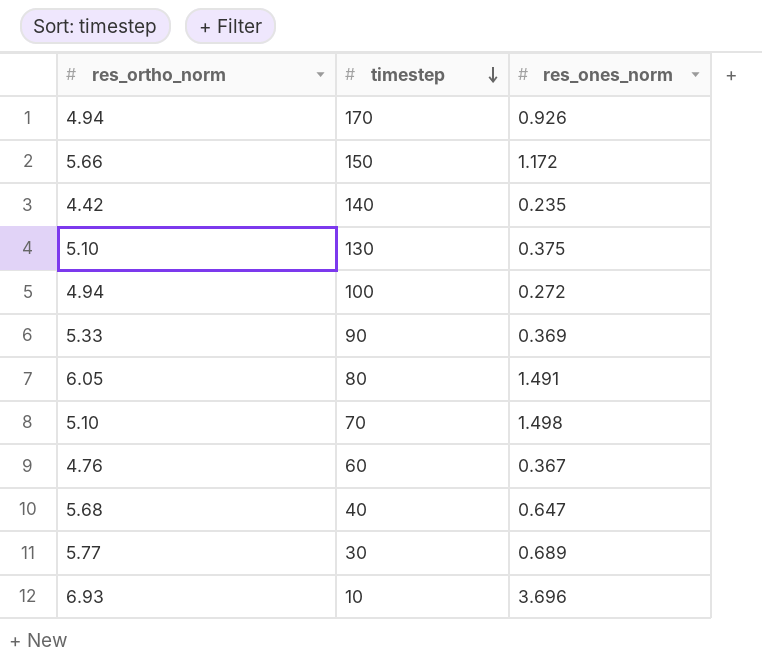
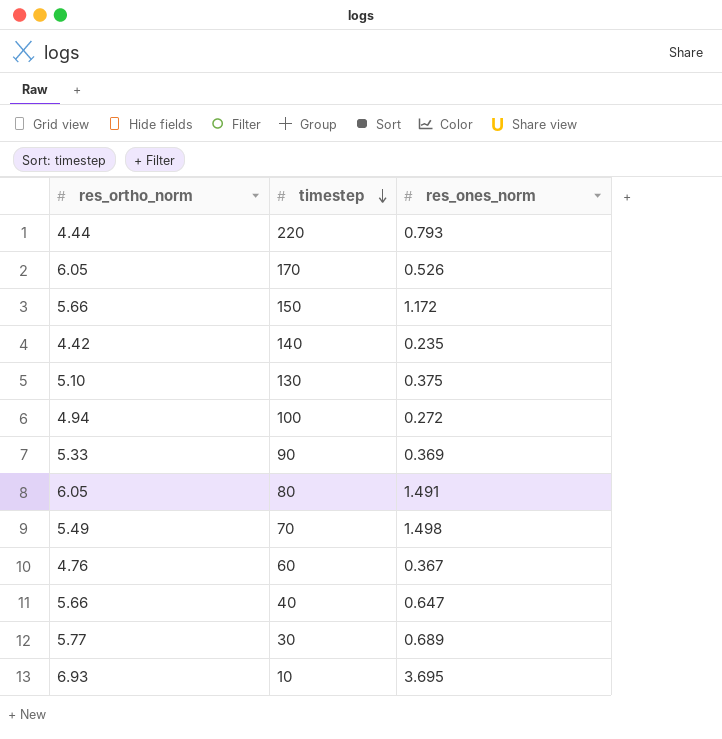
row 220: none -> 4.44 | 0.793
170 | res_ortho_norm: 4.94 -> 6.05
170 | res_ones_norm: 0.926 -> 0.526
70 | res_ortho_norm: 5.10 -> 5.49
40 | res_ortho_norm: 5.68 -> 5.66
10 | res_ones_norm: 3.696 -> 3.695

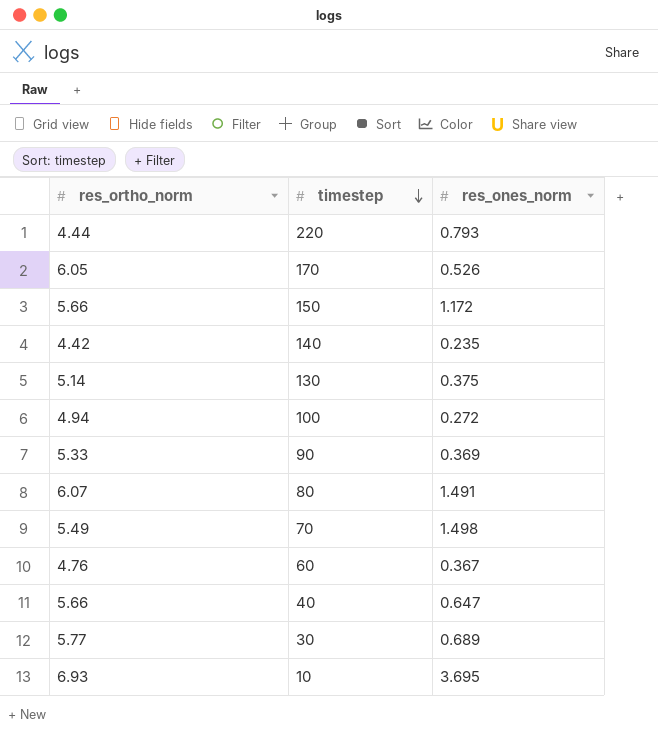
130 | res_ortho_norm: 5.10 -> 5.14
80 | res_ortho_norm: 6.05 -> 6.07

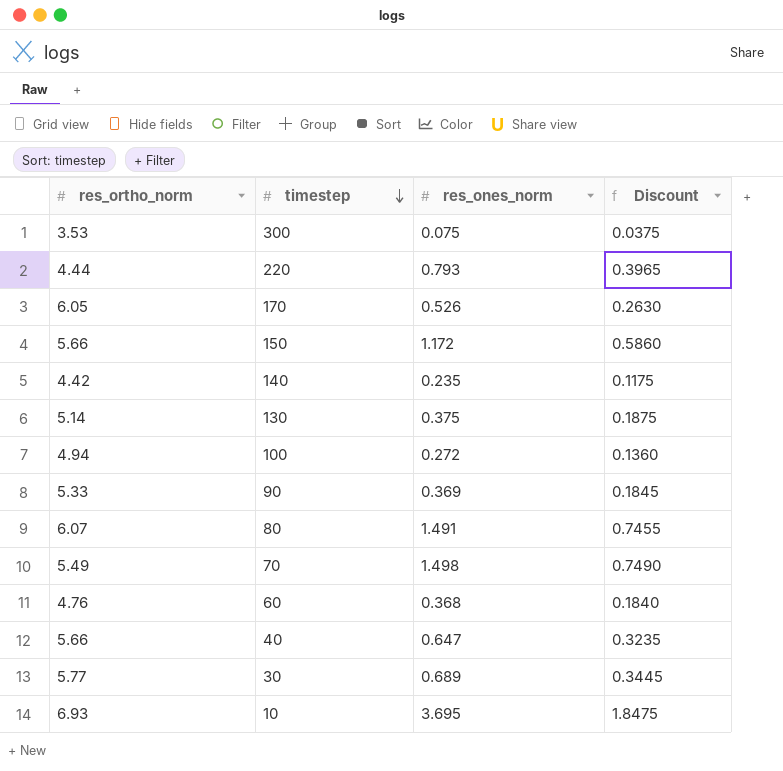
column Discount | formula: none -> [res_ones_norm] * 0.5
row 300: none -> 3.53 | 0.075 | 0.0375
60 | res_ones_norm: 0.367 -> 0.368

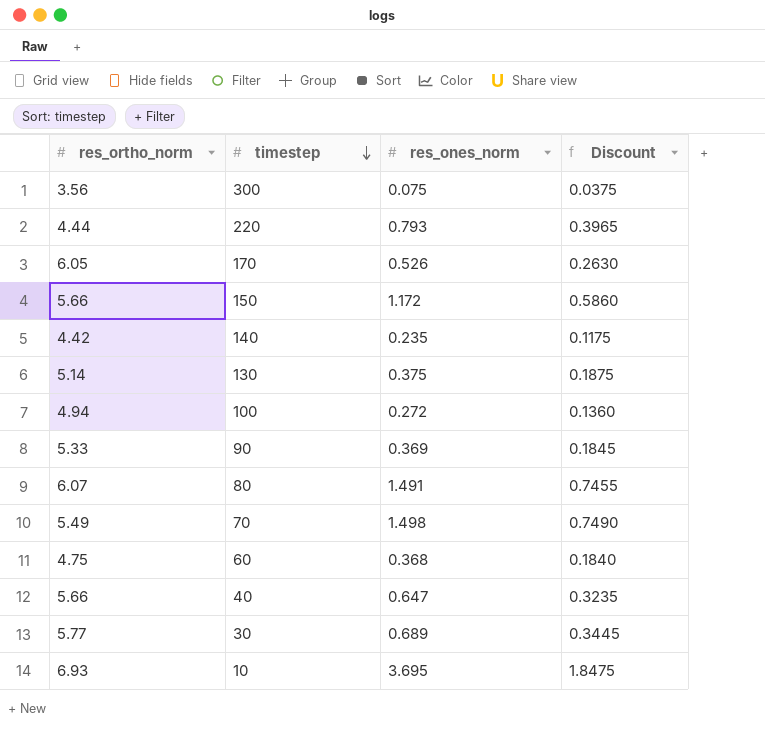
300 | res_ortho_norm: 3.53 -> 3.56
60 | res_ortho_norm: 4.76 -> 4.75

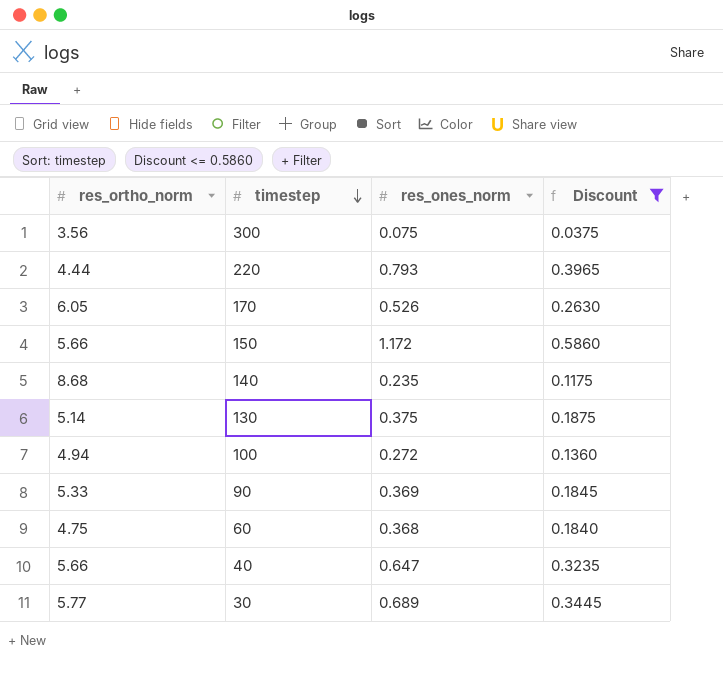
filter: none -> Discount <= 0.5860
140 | res_ortho_norm: 4.42 -> 8.68

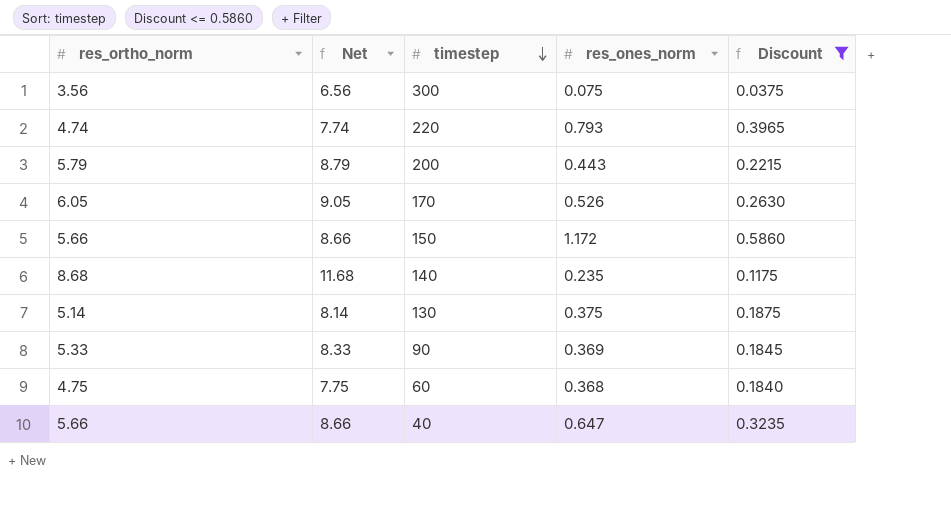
column Net | formula: none -> [res_ortho_norm] + 3
row 100: 4.94 | 0.272 | 0.1360 -> none
row 30: 5.77 | 0.689 | 0.3445 -> none
220 | res_ortho_norm: 4.44 -> 4.74
row 200: none -> 5.79 | 8.79 | 0.443 | 0.2215

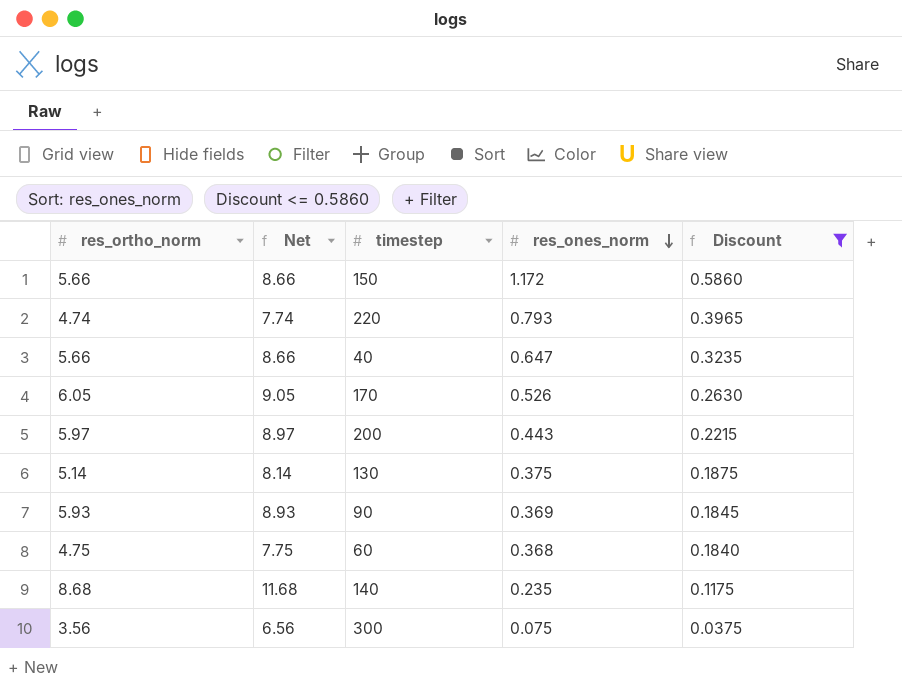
row order: timestep descending -> res_ones_norm descending
200 | res_ortho_norm: 5.79 -> 5.97
200 | Net: 8.79 -> 8.97
90 | res_ortho_norm: 5.33 -> 5.93
90 | Net: 8.33 -> 8.93

